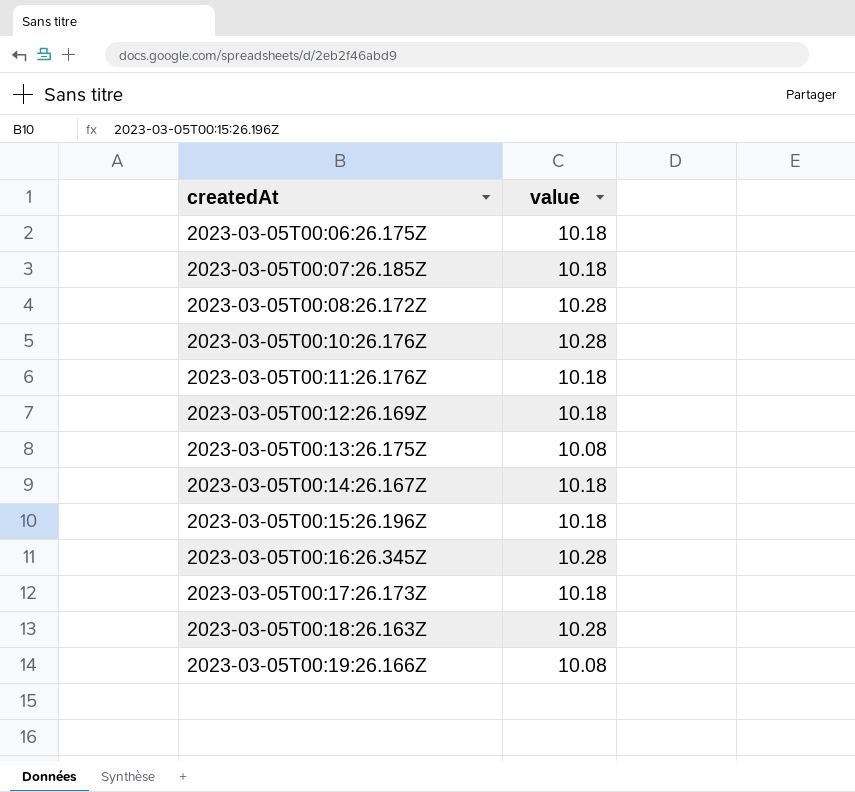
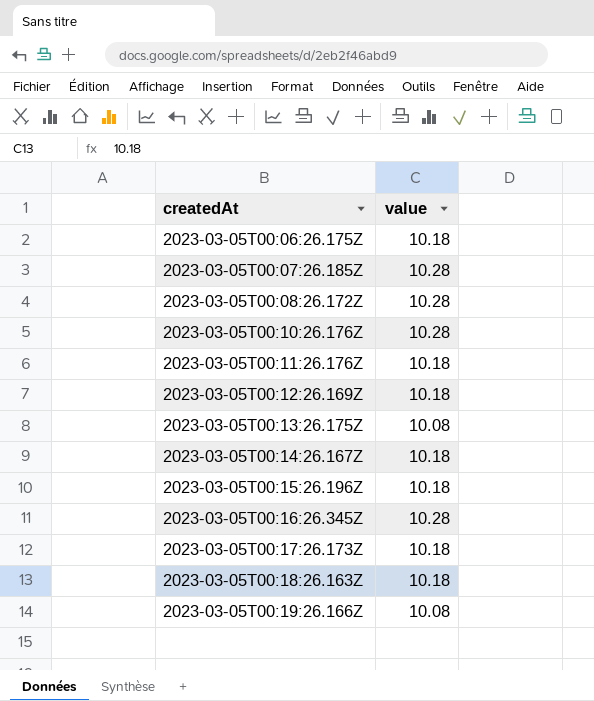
2023-03-05T00:07:26.185Z | value: 10.18 -> 10.28
2023-03-05T00:18:26.163Z | value: 10.28 -> 10.18

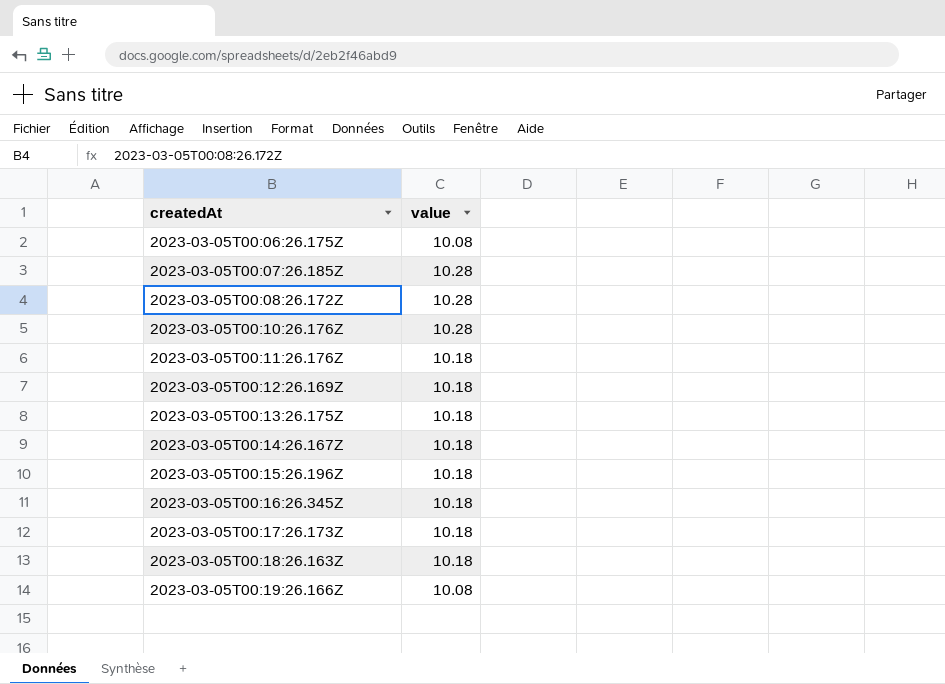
2023-03-05T00:06:26.175Z | value: 10.18 -> 10.08
2023-03-05T00:13:26.175Z | value: 10.08 -> 10.18
2023-03-05T00:16:26.345Z | value: 10.28 -> 10.18

